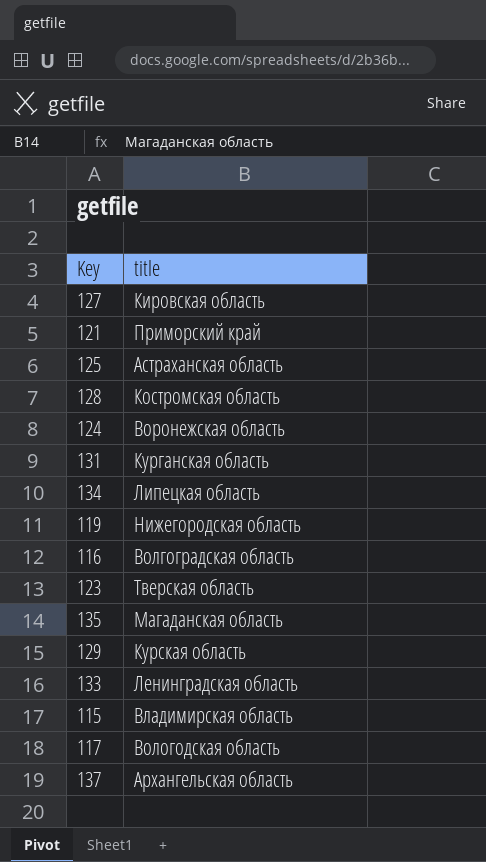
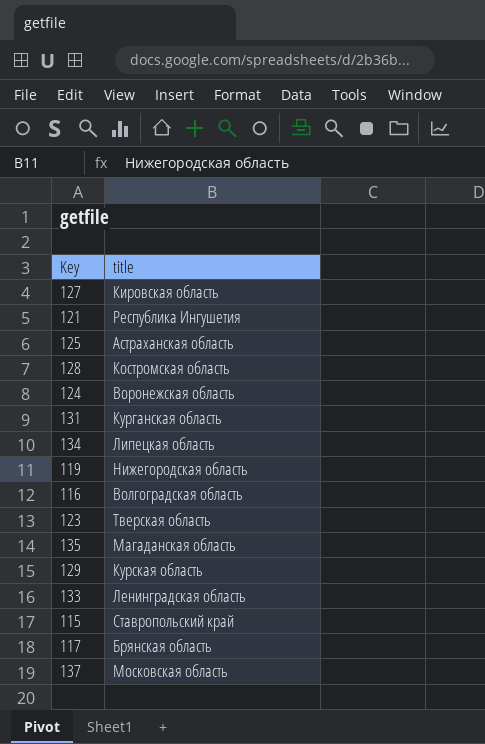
121 | title: Приморский край -> Республика Ингушетия
115 | title: Владимирская область -> Ставропольский край
117 | title: Вологодская область -> Брянская область
137 | title: Архангельская область -> Московская область

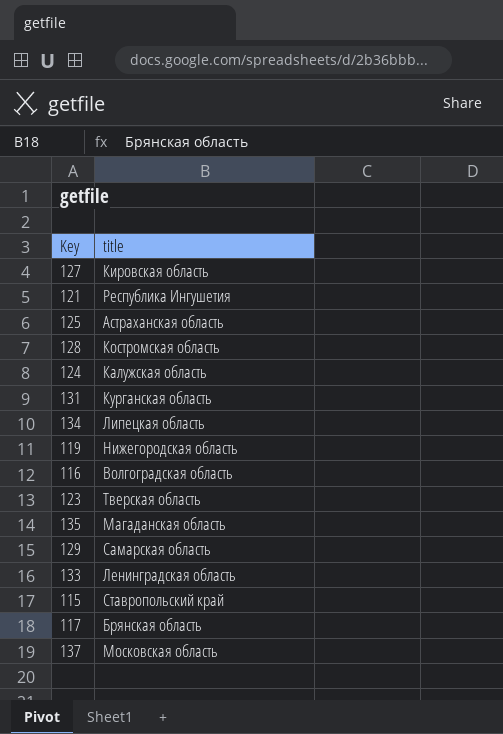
124 | title: Воронежская область -> Калужская область
129 | title: Курская область -> Самарская область

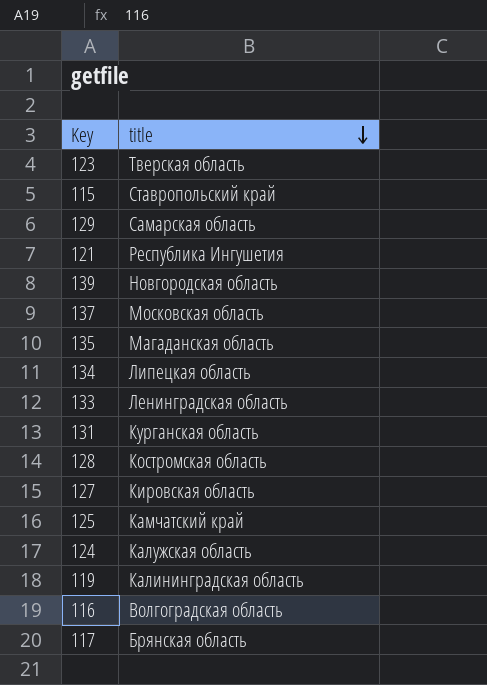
row order: none -> title descending
row 139: none -> Новгородская область
125 | title: Астраханская область -> Камчатский край
119 | title: Нижегородская область -> Калининградская область

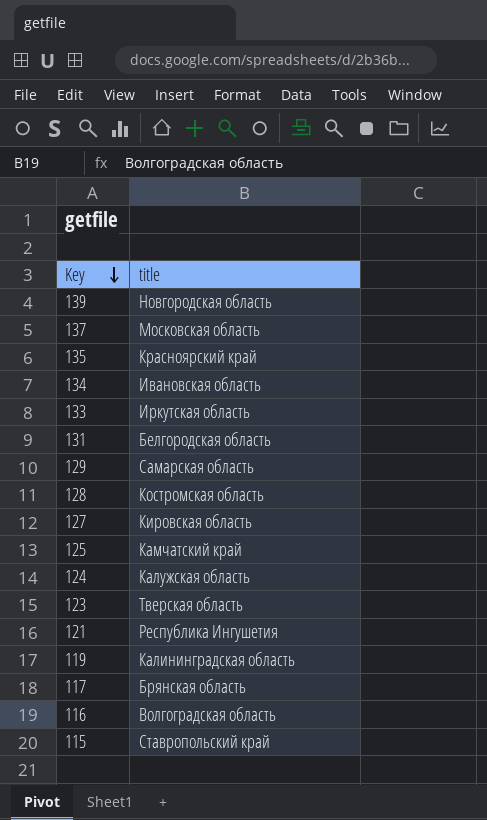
row order: title descending -> Key descending
135 | title: Магаданская область -> Красноярский край
134 | title: Липецкая область -> Ивановская область
133 | title: Ленинградская область -> Иркутская область
131 | title: Курганская область -> Белгородская область

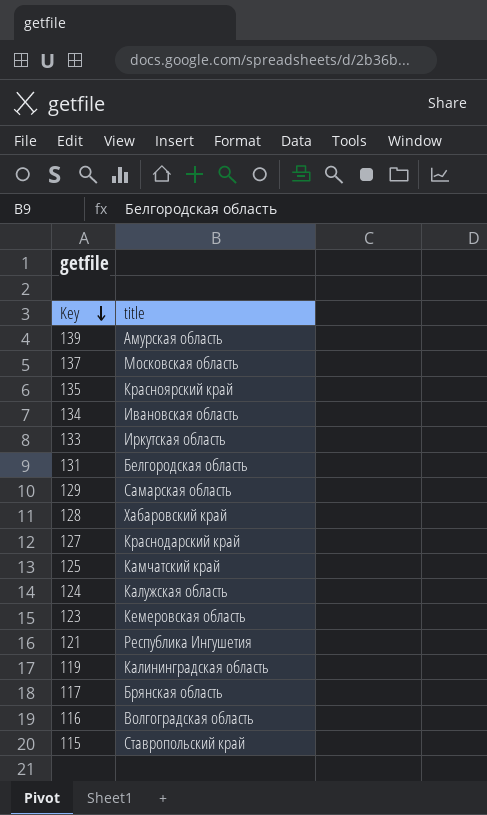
139 | title: Новгородская область -> Амурская область
128 | title: Костромская область -> Хабаровский край
127 | title: Кировская область -> Краснодарский край
123 | title: Тверская область -> Кемеровская область

